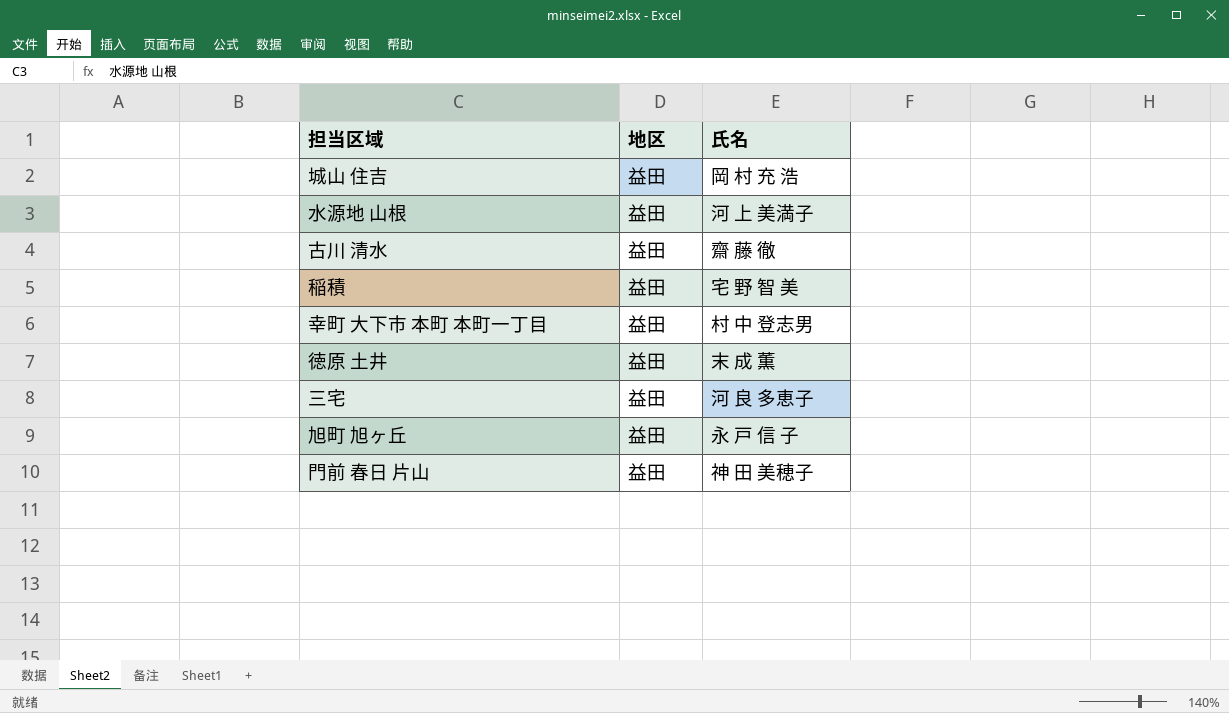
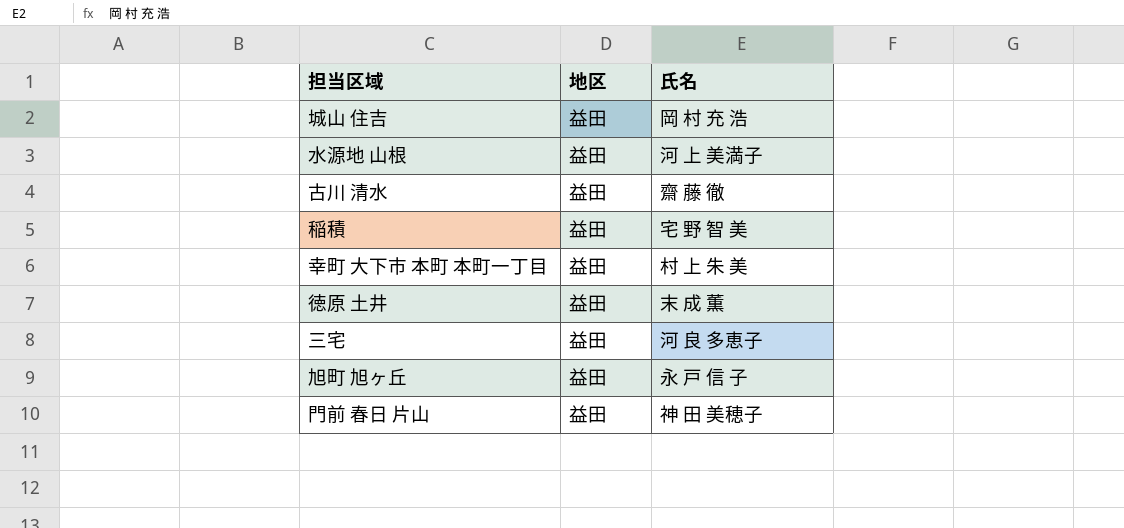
幸町 大下市 本町 本町一丁目 | 氏名: 村 中 登志男 -> 村 上 朱 美

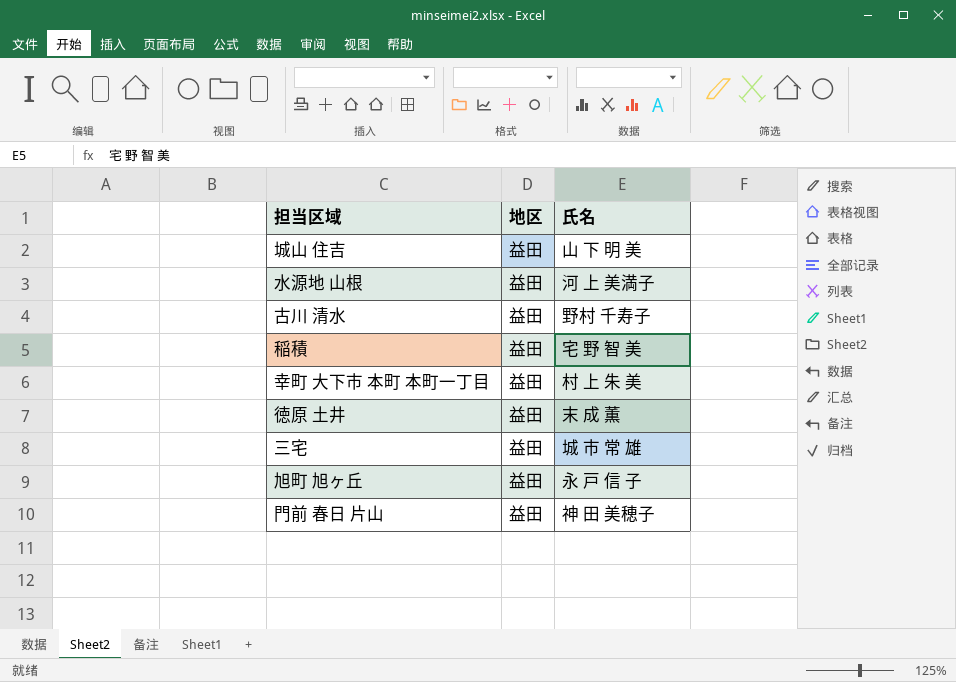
城山 住吉 | 氏名: 岡 村 充 浩 -> 山 下 明 美
古川 清水 | 氏名: 齋 藤 徹 -> 野村 千寿子
三宅 | 氏名: 河 良 多恵子 -> 城 市 常 雄

